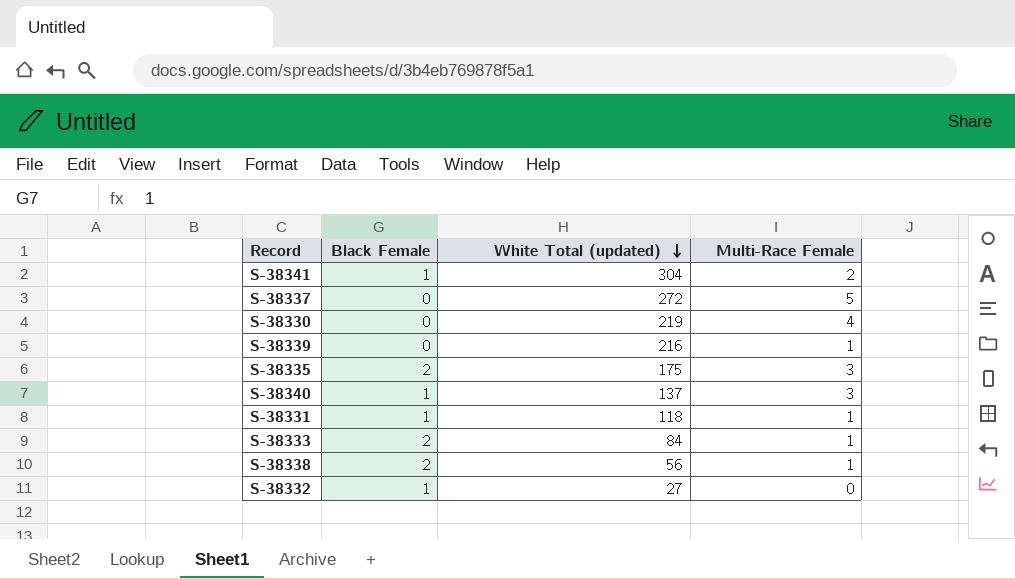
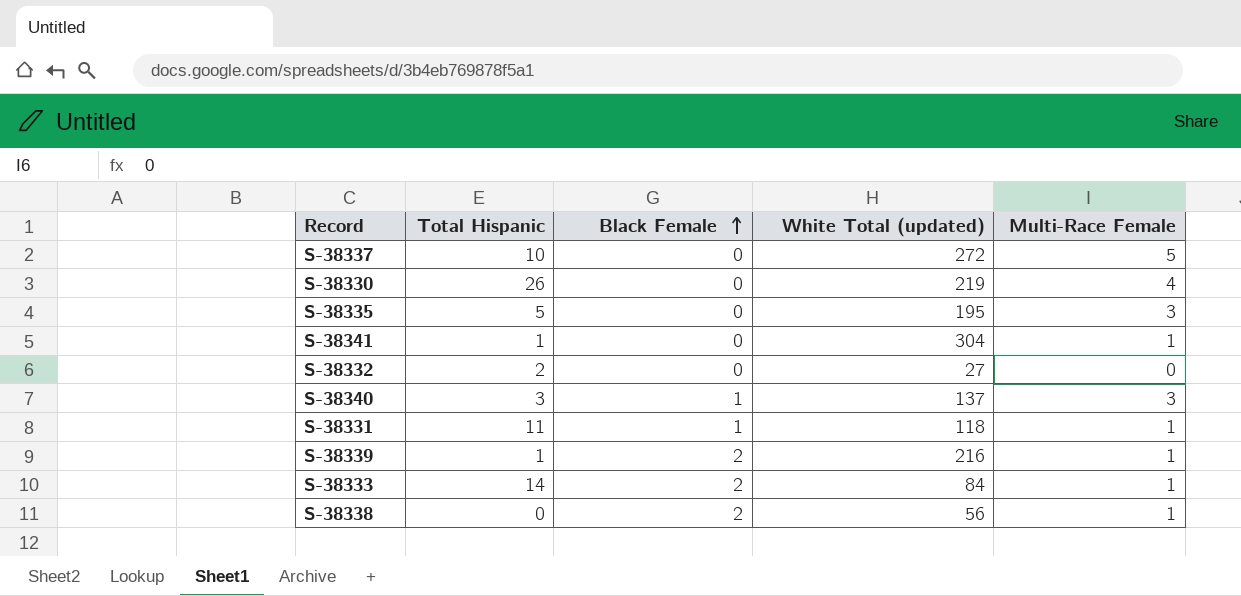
row order: White Total (updated) descending -> Black Female ascending
column Total Hispanic | position: none -> 2
S-38335 | Black Female: 2 -> 0
S-38335 | White Total (updated): 175 -> 195
S-38341 | Black Female: 1 -> 0
S-38341 | Multi-Race Female: 2 -> 1
S-38332 | Black Female: 1 -> 0
S-38339 | Black Female: 0 -> 2

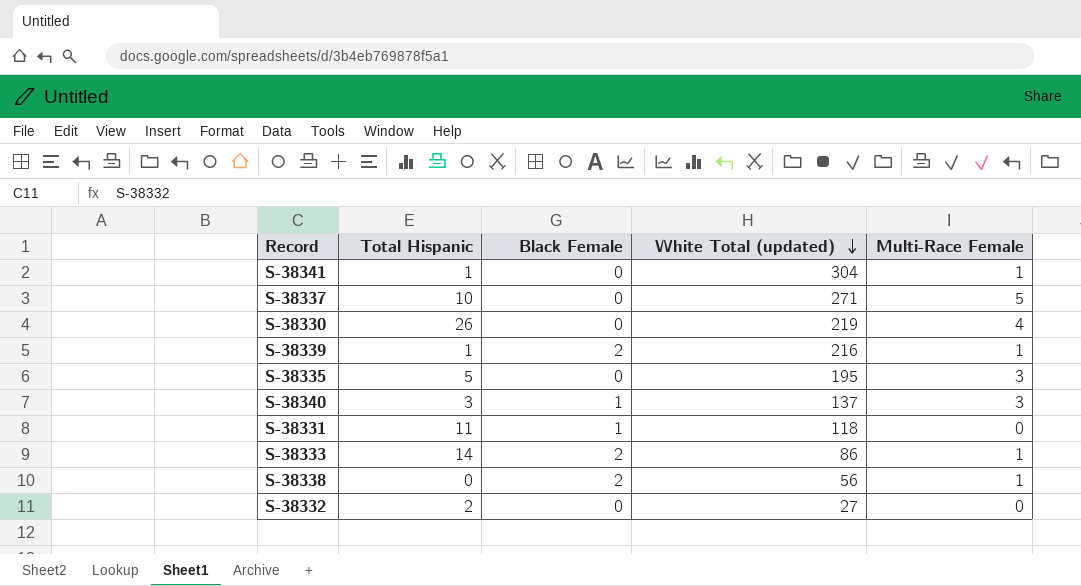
row order: Black Female ascending -> White Total (updated) descending
S-38337 | White Total (updated): 272 -> 271
S-38331 | Multi-Race Female: 1 -> 0
S-38333 | White Total (updated): 84 -> 86

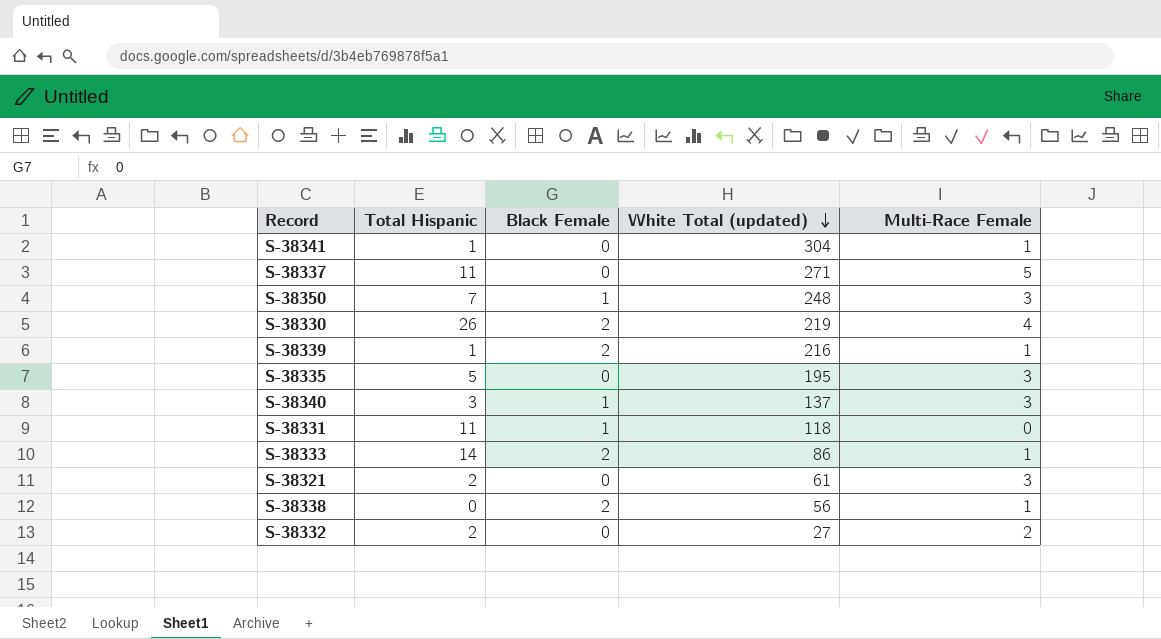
S-38337 | Total Hispanic: 10 -> 11
row S-38350: none -> 7 | 1 | 248 | 3
S-38330 | Black Female: 0 -> 2
row S-38321: none -> 2 | 0 | 61 | 3
S-38332 | Multi-Race Female: 0 -> 2

